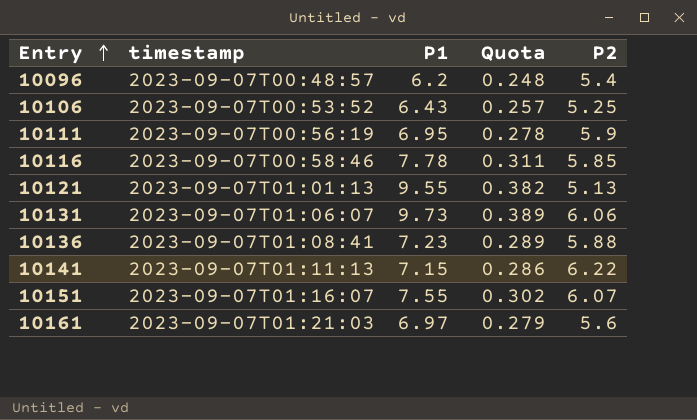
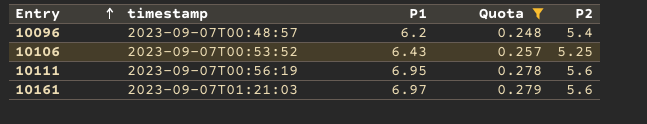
filter: none -> Quota <= 0.279
10111 | P2: 5.9 -> 5.6

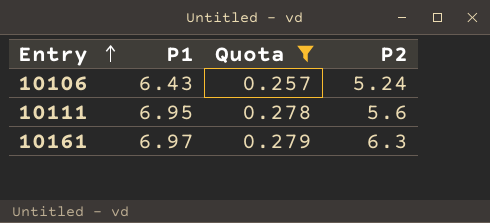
column timestamp | position: 2 -> none
row 10096: 2023-09-07T00:48:57 | 6.2 | 0.248 | 5.4 -> none
10106 | P2: 5.25 -> 5.24
10161 | P2: 5.6 -> 6.3

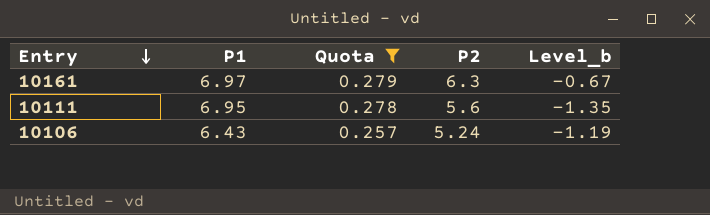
row order: Entry ascending -> Entry descending
column Level_b | formula: none -> [P2] - [P1]

